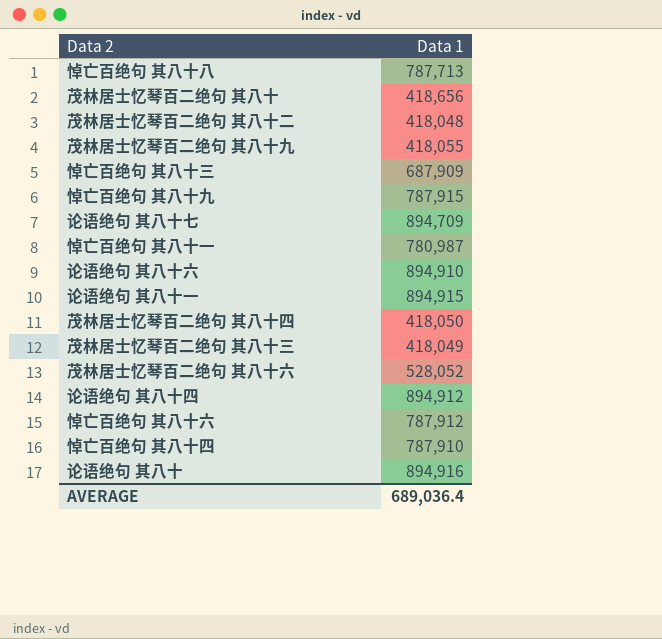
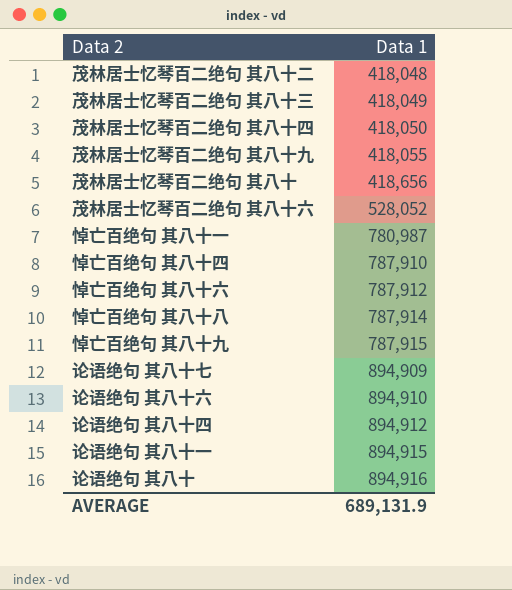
row order: none -> Data 1 ascending
row 悼亡百绝句 其八十三: 687,909 -> none
悼亡百绝句 其八十八 | Data 1: 787,713 -> 787,914
论语绝句 其八十七 | Data 1: 894,709 -> 894,909
AVERAGE | Data 1: 689,036.4 -> 689,131.9

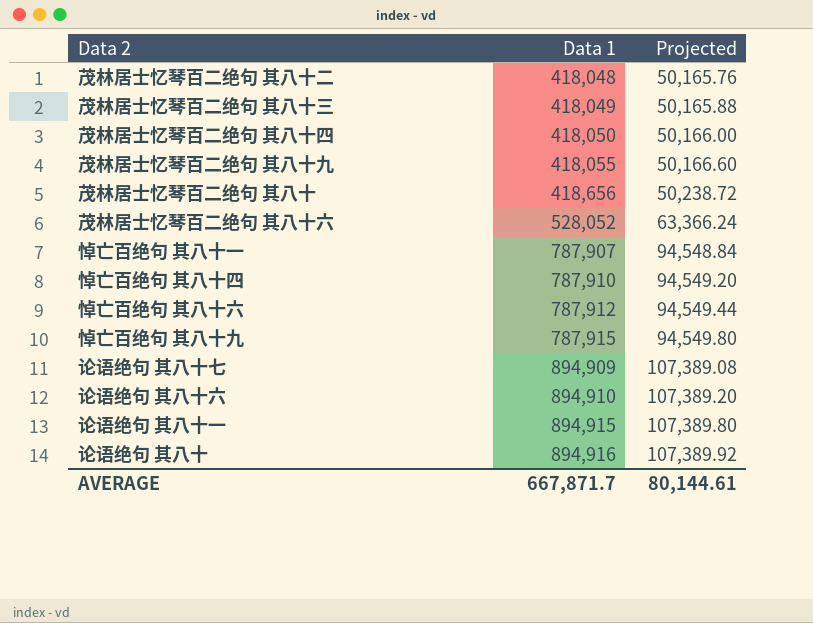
column Projected | formula: none -> [Data 1] * 0.12
row 悼亡百绝句 其八十八: 787,914 -> none
row 论语绝句 其八十四: 894,912 -> none
悼亡百绝句 其八十一 | Data 1: 780,987 -> 787,907
AVERAGE | Data 1: 689,131.9 -> 667,871.7

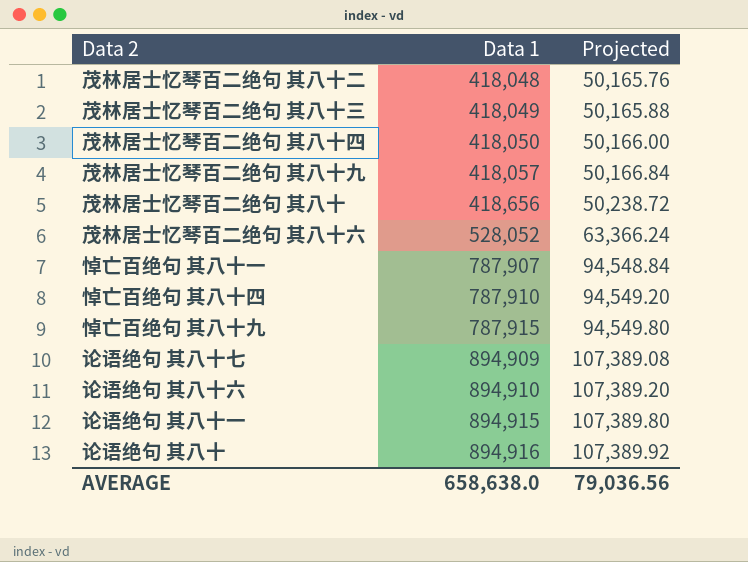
row 悼亡百绝句 其八十六: 787,912 | 94,549.44 -> none
茂林居士忆琴百二绝句 其八十九 | Data 1: 418,055 -> 418,057
茂林居士忆琴百二绝句 其八十九 | Projected: 50,166.60 -> 50,166.84
AVERAGE | Data 1: 667,871.7 -> 658,638.0
AVERAGE | Projected: 80,144.61 -> 79,036.56

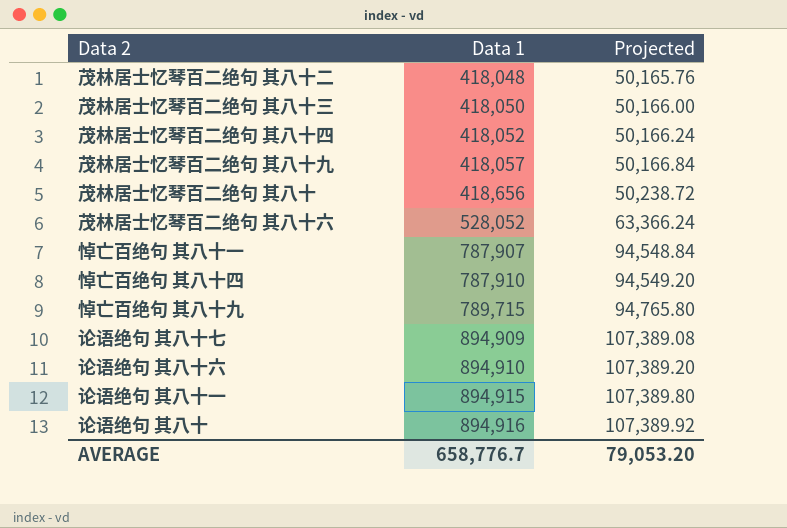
茂林居士忆琴百二绝句 其八十三 | Data 1: 418,049 -> 418,050
茂林居士忆琴百二绝句 其八十三 | Projected: 50,165.88 -> 50,166.00
茂林居士忆琴百二绝句 其八十四 | Data 1: 418,050 -> 418,052
茂林居士忆琴百二绝句 其八十四 | Projected: 50,166.00 -> 50,166.24
悼亡百绝句 其八十九 | Data 1: 787,915 -> 789,715
悼亡百绝句 其八十九 | Projected: 94,549.80 -> 94,765.80
AVERAGE | Data 1: 658,638.0 -> 658,776.7
AVERAGE | Projected: 79,036.56 -> 79,053.20

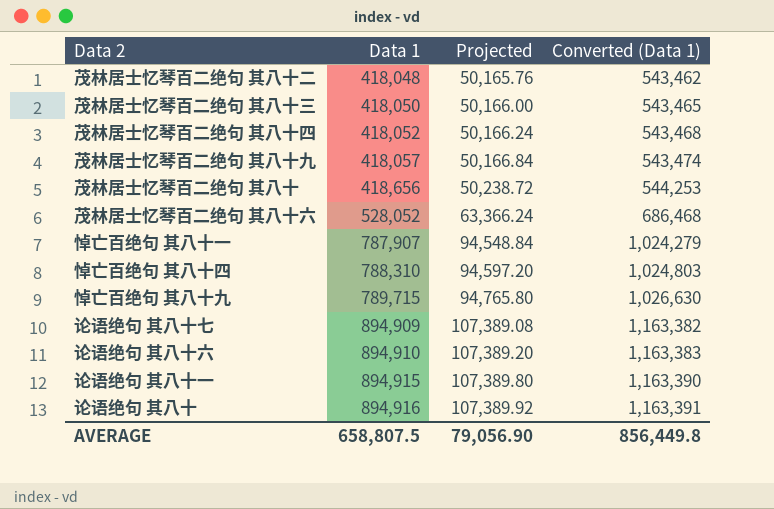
column Converted (Data 1) | formula: none -> [Data 1] * 1.3
悼亡百绝句 其八十四 | Data 1: 787,910 -> 788,310
悼亡百绝句 其八十四 | Projected: 94,549.20 -> 94,597.20
AVERAGE | Data 1: 658,776.7 -> 658,807.5
AVERAGE | Projected: 79,053.20 -> 79,056.90

